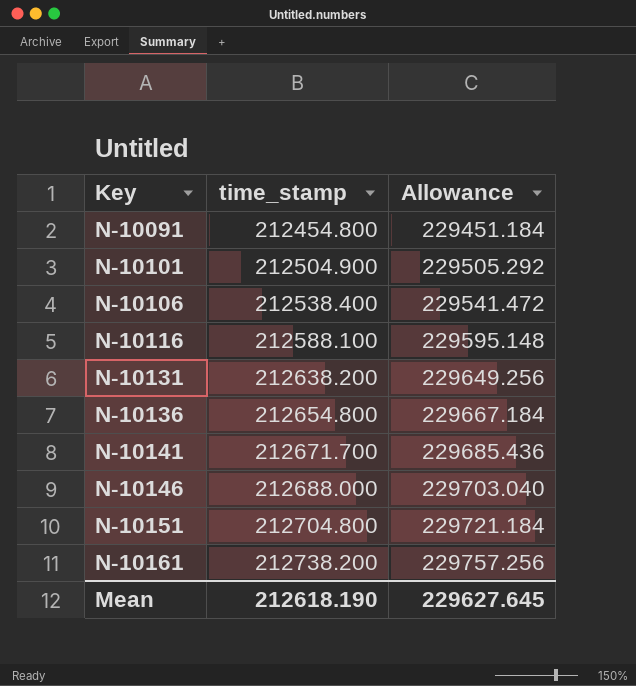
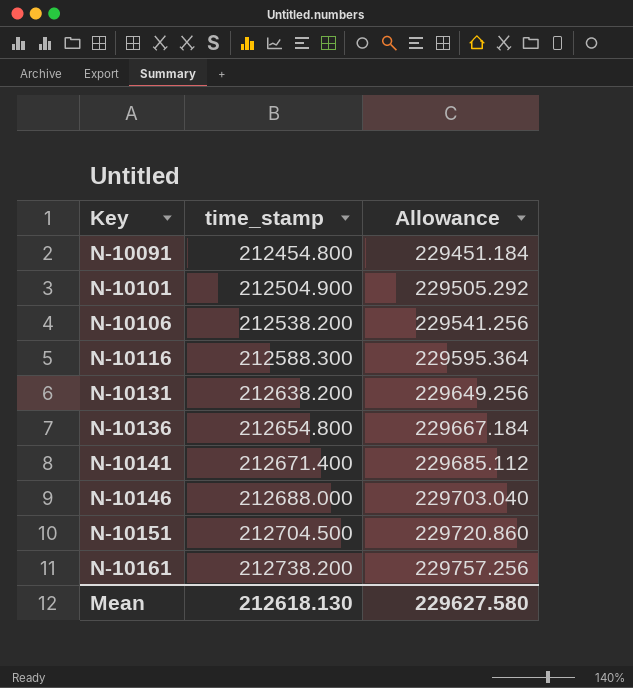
N-10106 | time_stamp: 212538.400 -> 212538.200
N-10106 | Allowance: 229541.472 -> 229541.256
N-10116 | time_stamp: 212588.100 -> 212588.300
N-10116 | Allowance: 229595.148 -> 229595.364
N-10141 | time_stamp: 212671.700 -> 212671.400
N-10141 | Allowance: 229685.436 -> 229685.112
N-10151 | time_stamp: 212704.800 -> 212704.500
N-10151 | Allowance: 229721.184 -> 229720.860
Mean | time_stamp: 212618.190 -> 212618.130
Mean | Allowance: 229627.645 -> 229627.580

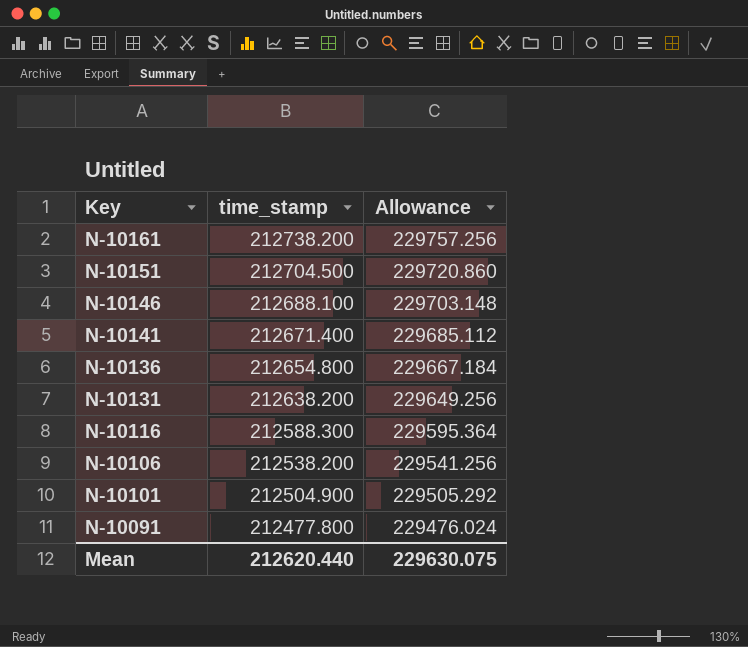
row order: Key ascending -> Key descending
N-10146 | time_stamp: 212688.000 -> 212688.100
N-10146 | Allowance: 229703.040 -> 229703.148
N-10091 | time_stamp: 212454.800 -> 212477.800
N-10091 | Allowance: 229451.184 -> 229476.024
Mean | time_stamp: 212618.130 -> 212620.440
Mean | Allowance: 229627.580 -> 229630.075

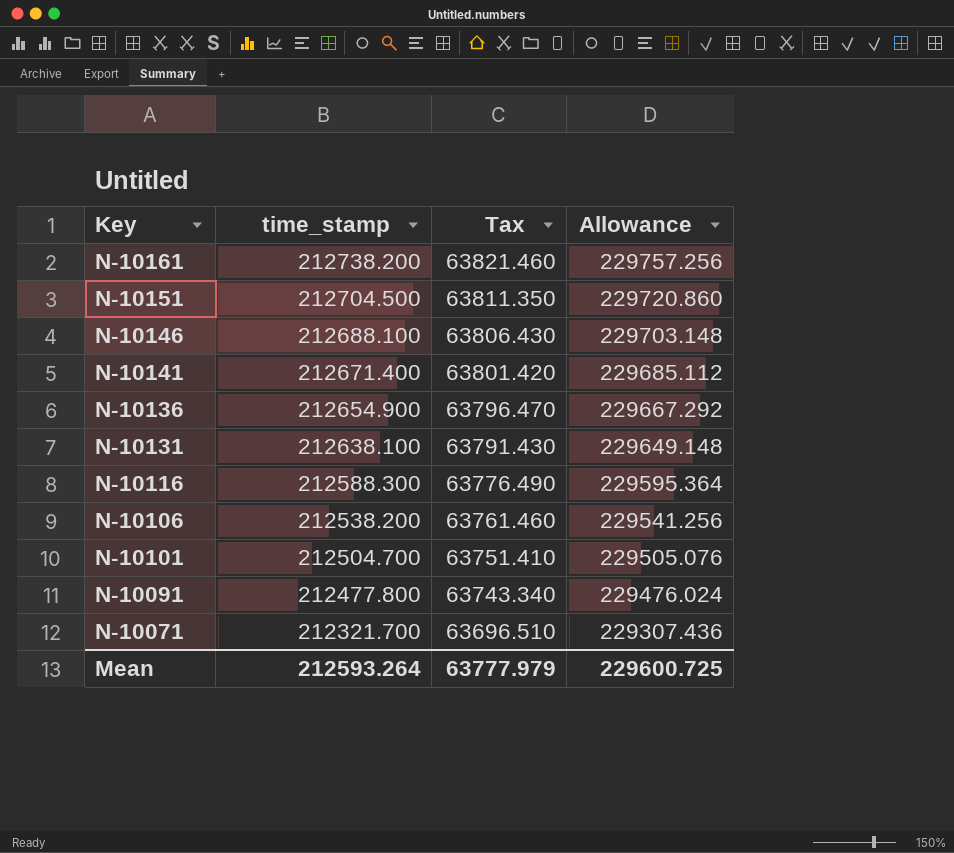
column Tax | formula: none -> [time_stamp] * 0.3
N-10136 | time_stamp: 212654.800 -> 212654.900
N-10136 | Allowance: 229667.184 -> 229667.292
N-10131 | time_stamp: 212638.200 -> 212638.100
N-10131 | Allowance: 229649.256 -> 229649.148
N-10101 | time_stamp: 212504.900 -> 212504.700
N-10101 | Allowance: 229505.292 -> 229505.076
row N-10071: none -> 212321.700 | 63696.510 | 229307.436
Mean | time_stamp: 212620.440 -> 212593.264
Mean | Allowance: 229630.075 -> 229600.725

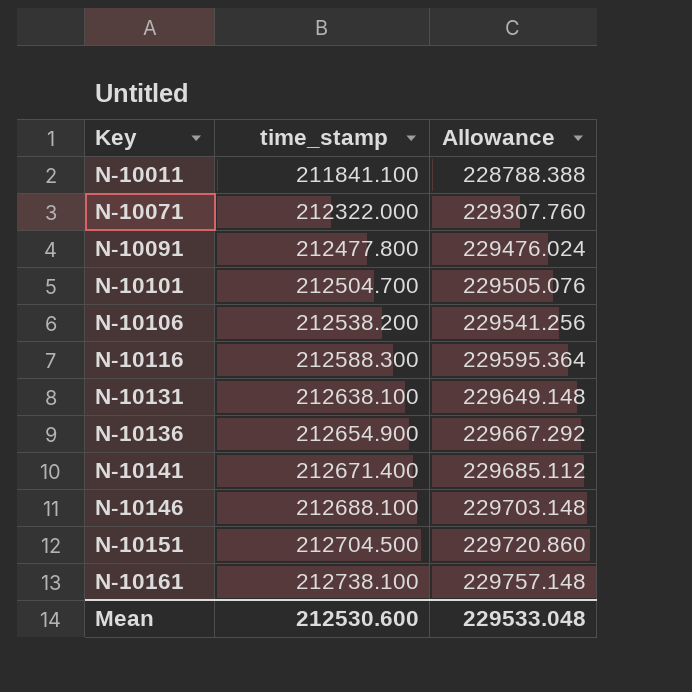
row order: Key descending -> Key ascending
column Tax | formula: [time_stamp] * 0.3 -> none
row N-10011: none -> 211841.100 | 228788.388
N-10071 | time_stamp: 212321.700 -> 212322.000
N-10071 | Allowance: 229307.436 -> 229307.760
N-10161 | time_stamp: 212738.200 -> 212738.100
N-10161 | Allowance: 229757.256 -> 229757.148
Mean | time_stamp: 212593.264 -> 212530.600
Mean | Allowance: 229600.725 -> 229533.048

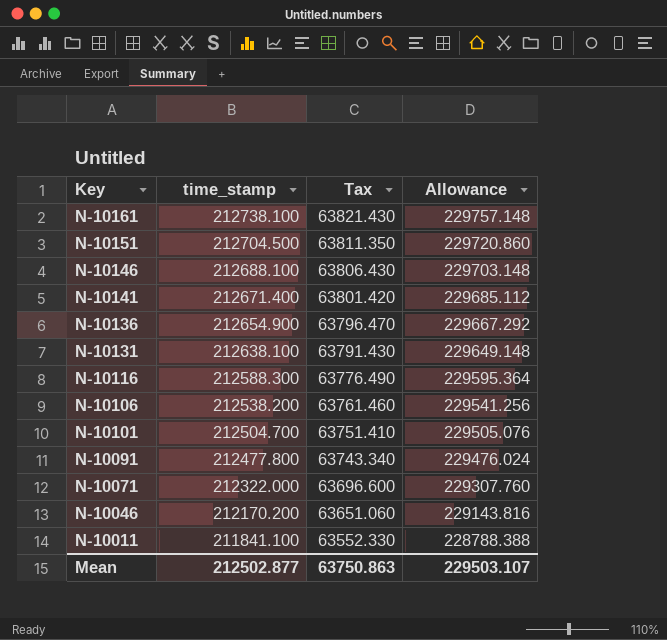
row order: Key ascending -> Key descending
column Tax | formula: none -> [time_stamp] * 0.3
row N-10046: none -> 212170.200 | 63651.060 | 229143.816
Mean | time_stamp: 212530.600 -> 212502.877
Mean | Allowance: 229533.048 -> 229503.107

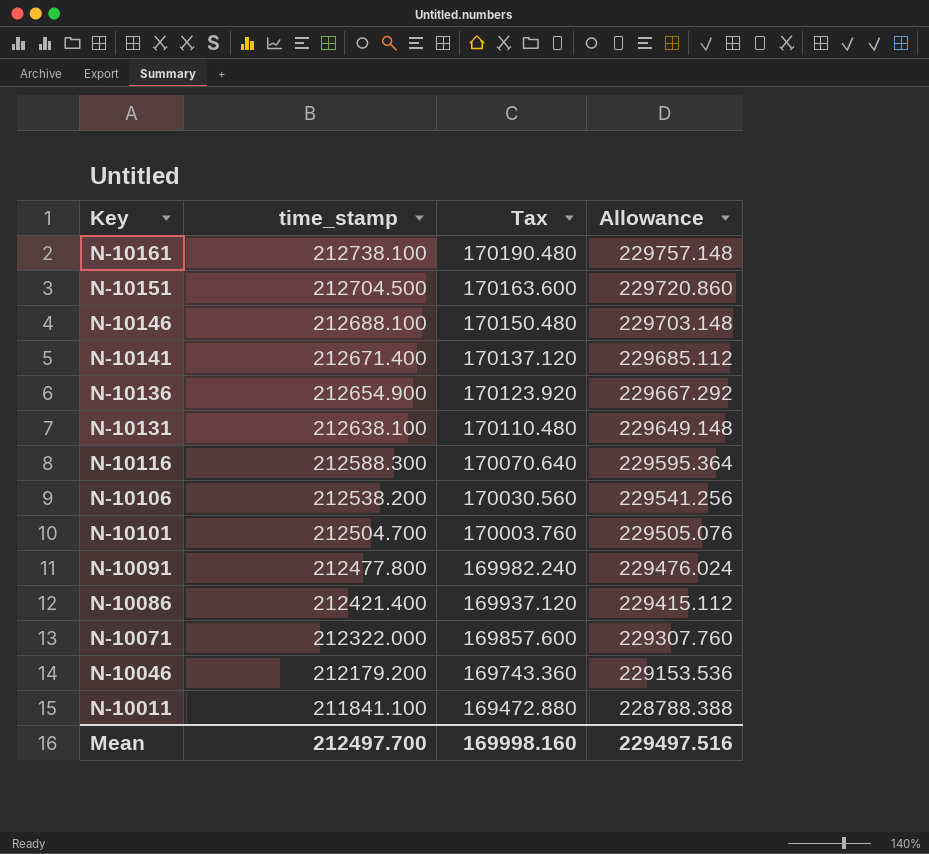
column Tax | formula: [time_stamp] * 0.3 -> [time_stamp] * 0.8
row N-10086: none -> 212421.400 | 169937.120 | 229415.112
N-10046 | time_stamp: 212170.200 -> 212179.200
N-10046 | Allowance: 229143.816 -> 229153.536
Mean | time_stamp: 212502.877 -> 212497.700
Mean | Tax: 63750.863 -> 169998.160
Mean | Allowance: 229503.107 -> 229497.516

